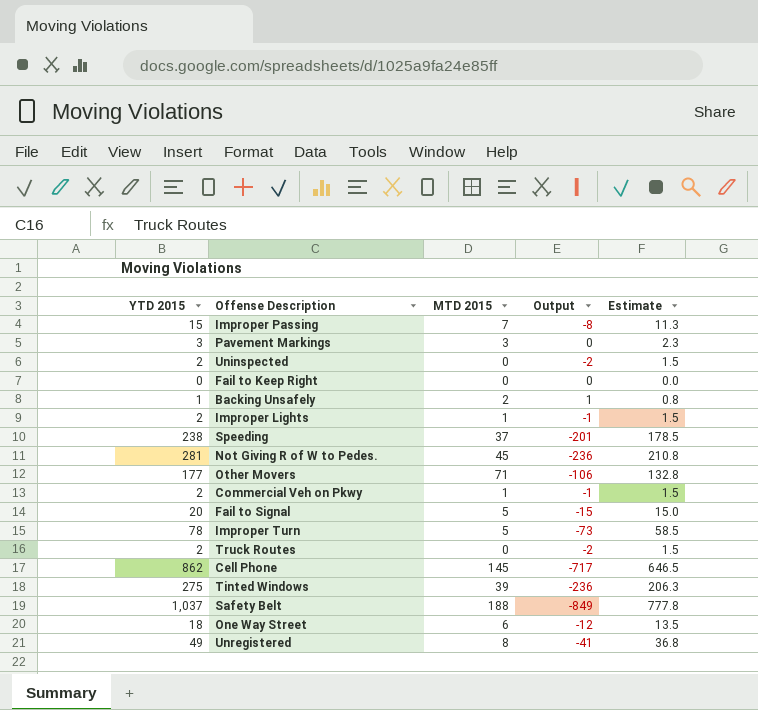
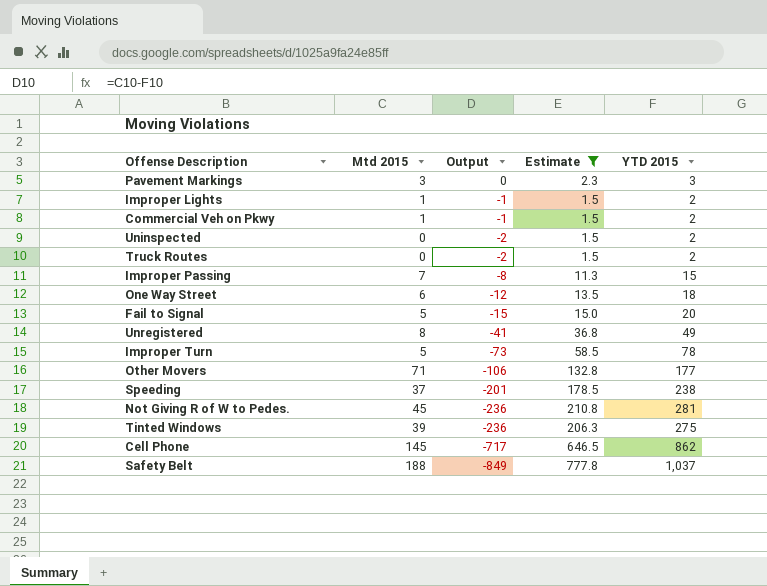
filter: none -> Estimate >= 1.5
row order: none -> Output descending
column name: MTD 2015 -> Mtd 2015
column YTD 2015 | position: 1 -> 5

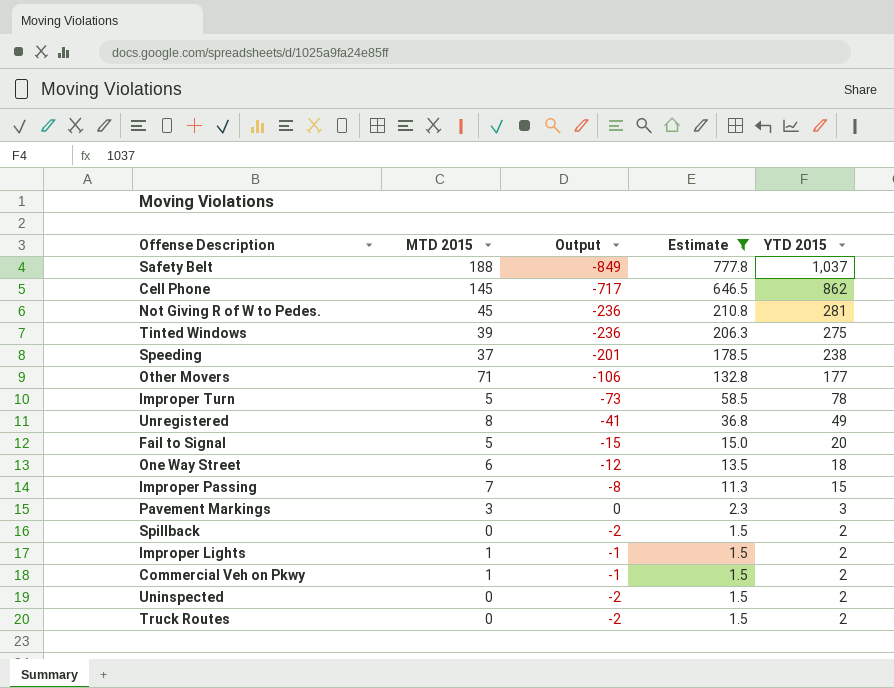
row order: Output descending -> Estimate descending
column name: Mtd 2015 -> MTD 2015
row Spillback: none -> 0 | -2 | 1.5 | 2

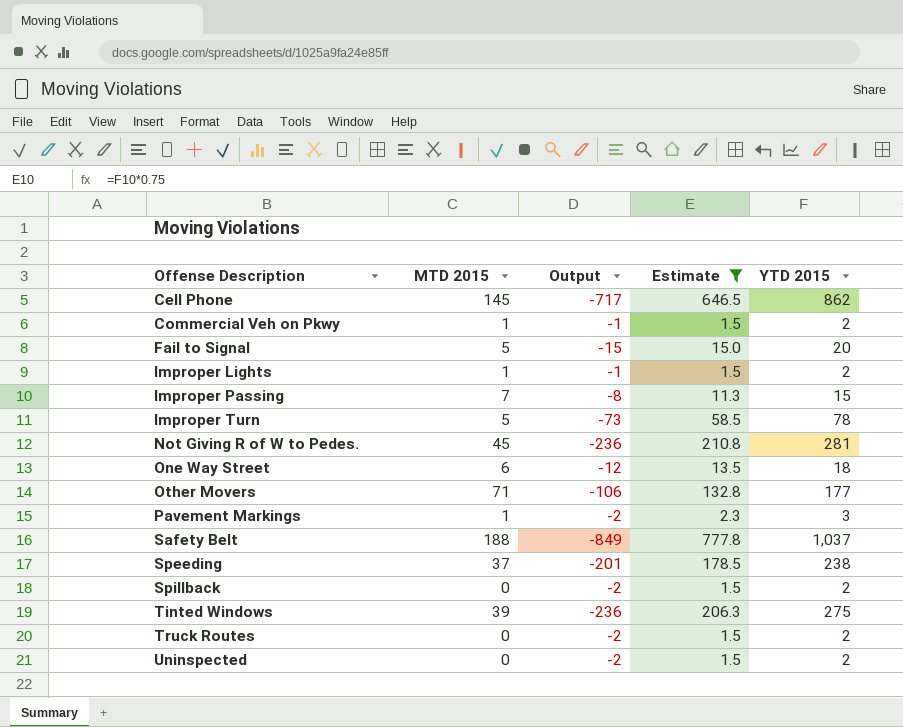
row order: Estimate descending -> Offense Description ascending
row Unregistered: 8 | -41 | 36.8 | 49 -> none
Pavement Markings | MTD 2015: 3 -> 1
Pavement Markings | Output: 0 -> -2

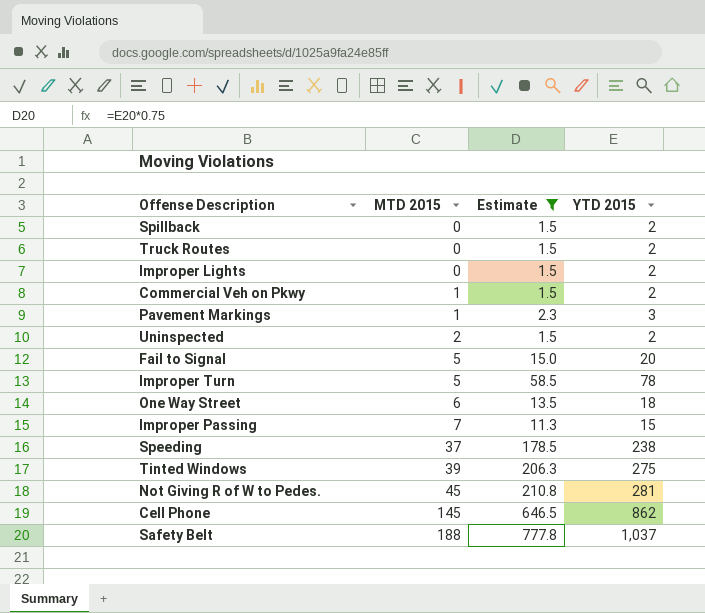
row order: Offense Description ascending -> MTD 2015 ascending
column Output | formula: [MTD 2015] - [YTD 2015] -> none
row Other Movers: 71 | -106 | 132.8 | 177 -> none
Improper Lights | MTD 2015: 1 -> 0
Uninspected | MTD 2015: 0 -> 2

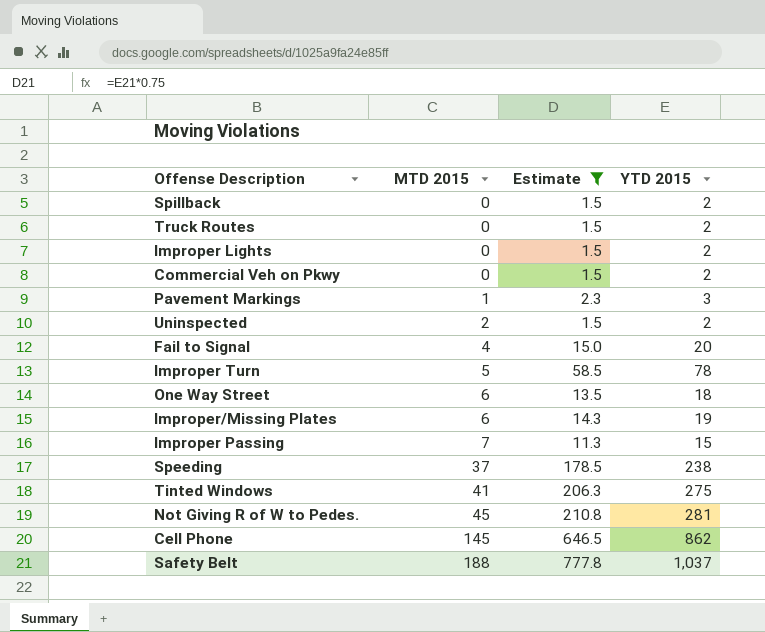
Commercial Veh on Pkwy | MTD 2015: 1 -> 0
Fail to Signal | MTD 2015: 5 -> 4
row Improper/Missing Plates: none -> 6 | 14.3 | 19
Tinted Windows | MTD 2015: 39 -> 41

